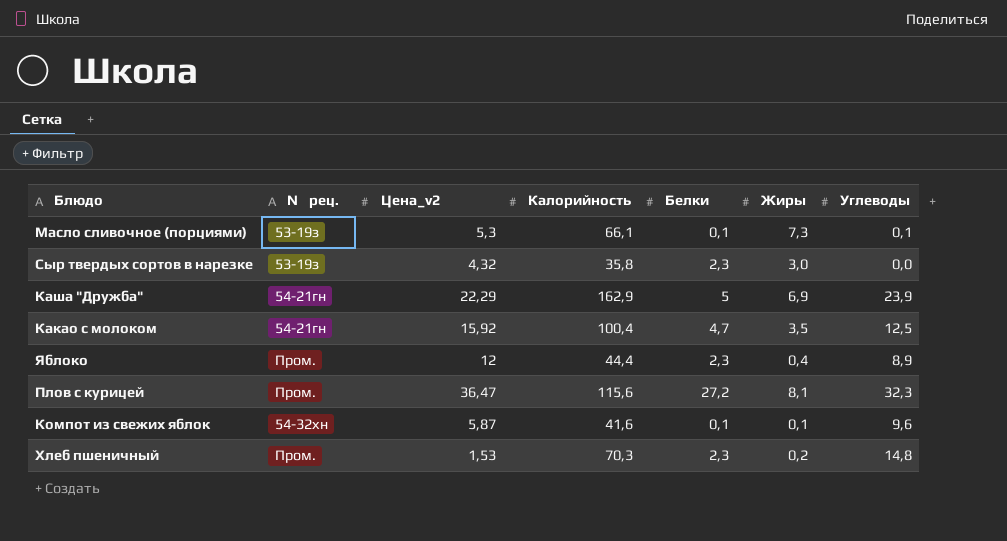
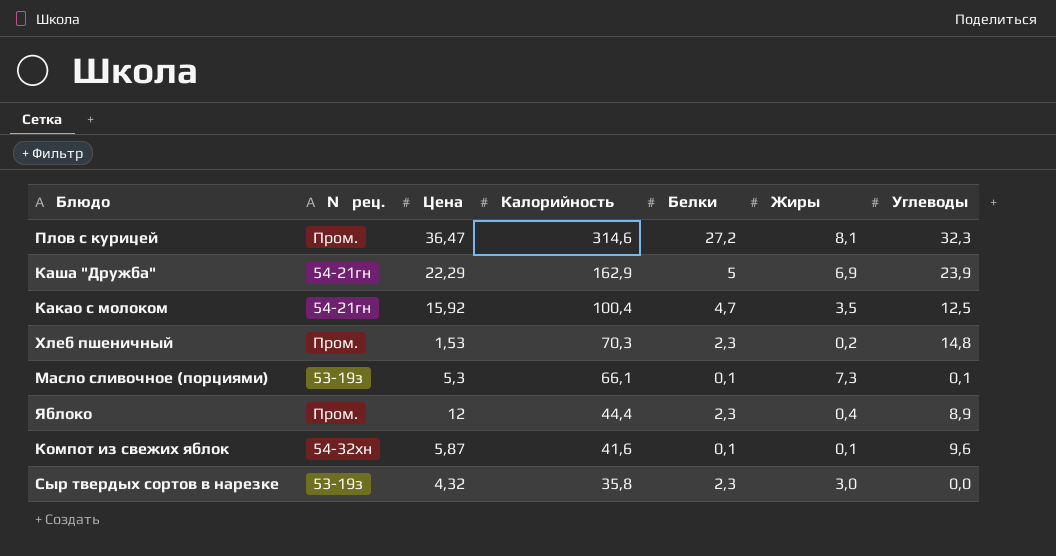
row order: none -> Калорийность descending
column name: Цена_v2 -> Цена
Плов с курицей | Калорийность: 115,6 -> 314,6

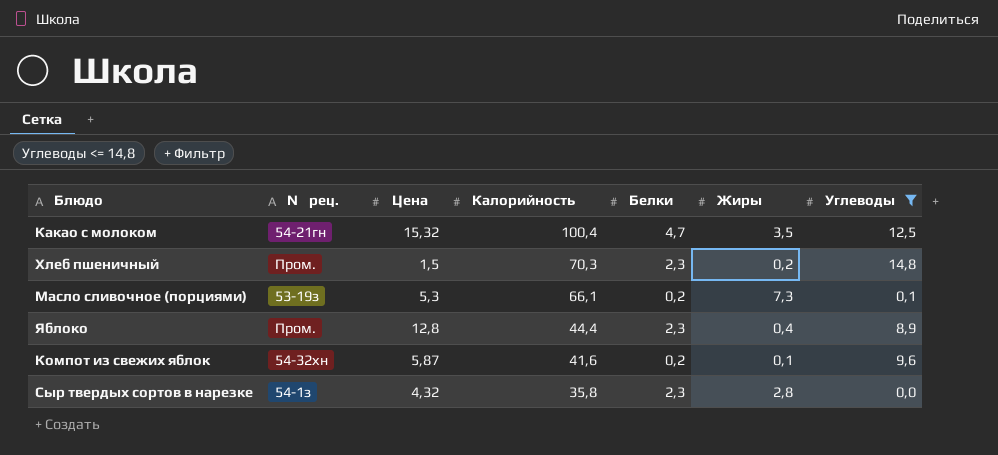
filter: none -> Углеводы <= 14,8
Какао с молоком | Цена: 15,92 -> 15,32
Хлеб пшеничный | Цена: 1,53 -> 1,5
Масло сливочное (порциями) | Белки: 0,1 -> 0,2
Яблоко | Цена: 12 -> 12,8
Компот из свежих яблок | Белки: 0,1 -> 0,2
Сыр твердых сортов в нарезке | № рец.: 53-19з -> 54-1з
Сыр твердых сортов в нарезке | Жиры: 3,0 -> 2,8

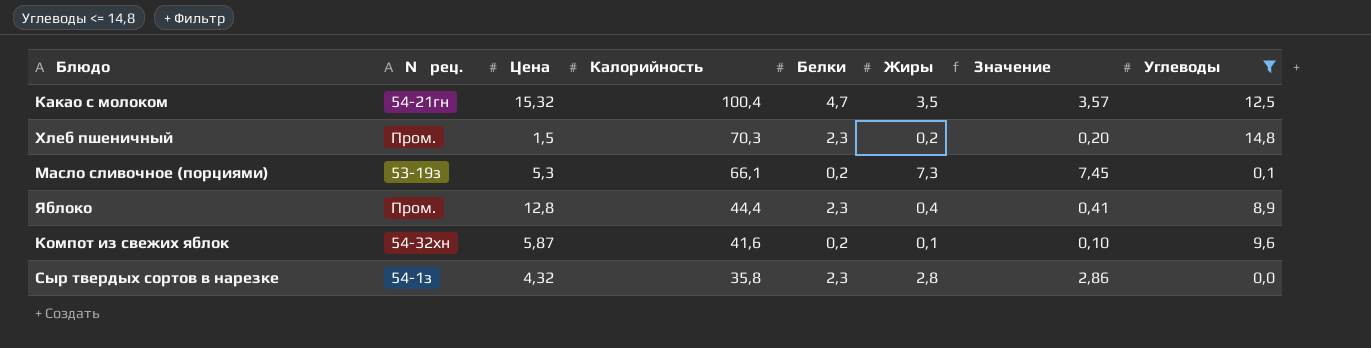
column Значение | formula: none -> [Жиры] * 1,02

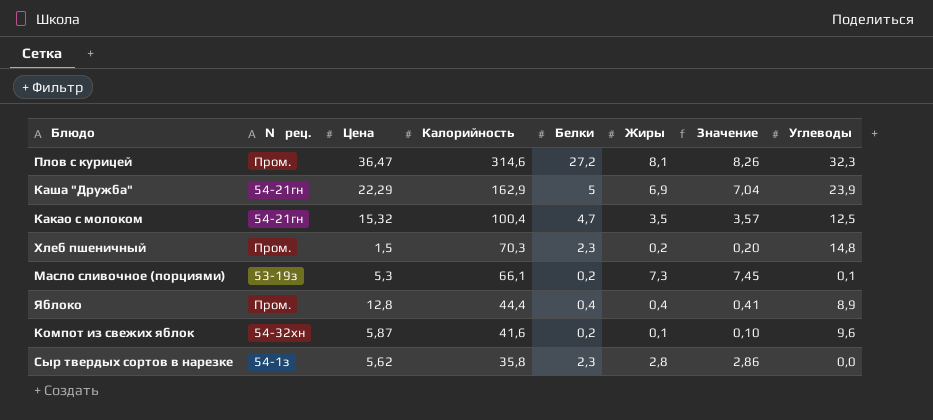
filter: Углеводы <= 14,8 -> none
Яблоко | Белки: 2,3 -> 0,4
Сыр твердых сортов в нарезке | Цена: 4,32 -> 5,62

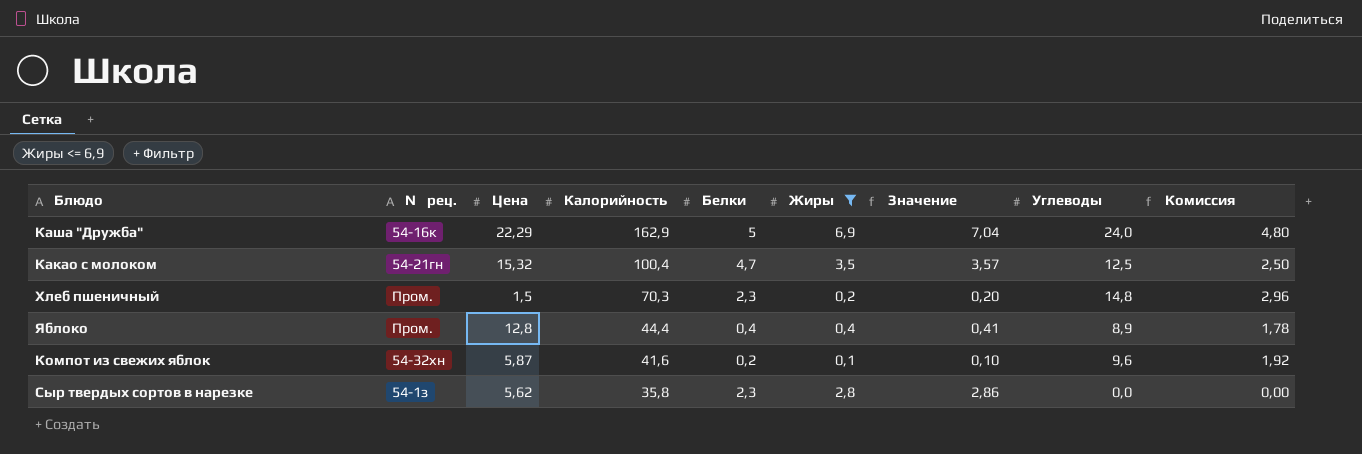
filter: none -> Жиры <= 6,9
column Комиссия | formula: none -> [Углеводы] * 0,2
Каша "Дружба" | № рец.: 54-21гн -> 54-16к
Каша "Дружба" | Углеводы: 23,9 -> 24,0

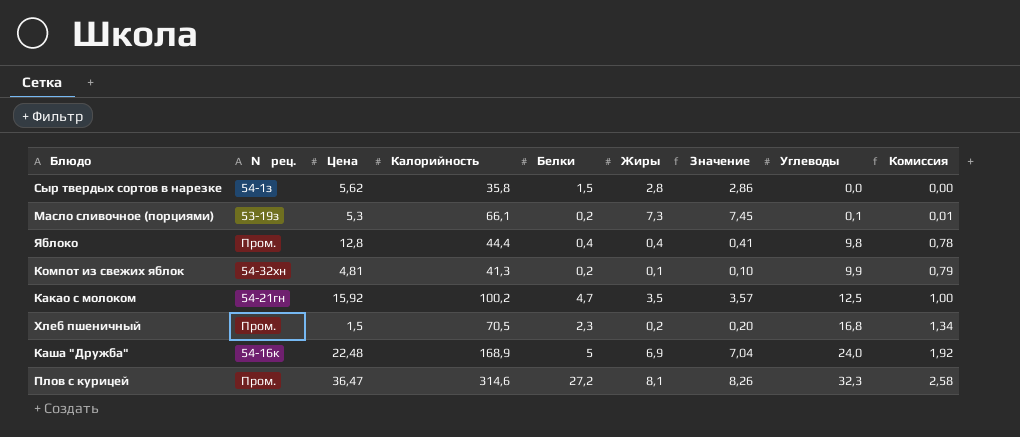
filter: Жиры <= 6,9 -> none
row order: Калорийность descending -> Углеводы ascending
column Комиссия | formula: [Углеводы] * 0,2 -> [Углеводы] * 0,08
Сыр твердых сортов в нарезке | Белки: 2,3 -> 1,5
Яблоко | Углеводы: 8,9 -> 9,8
Компот из свежих яблок | Цена: 5,87 -> 4,81
Компот из свежих яблок | Калорийность: 41,6 -> 41,3
Компот из свежих яблок | Углеводы: 9,6 -> 9,9
Какао с молоком | Цена: 15,32 -> 15,92
Какао с молоком | Калорийность: 100,4 -> 100,2
Хлеб пшеничный | Калорийность: 70,3 -> 70,5
Хлеб пшеничный | Углеводы: 14,8 -> 16,8
Каша "Дружба" | Цена: 22,29 -> 22,48
Каша "Дружба" | Калорийность: 162,9 -> 168,9

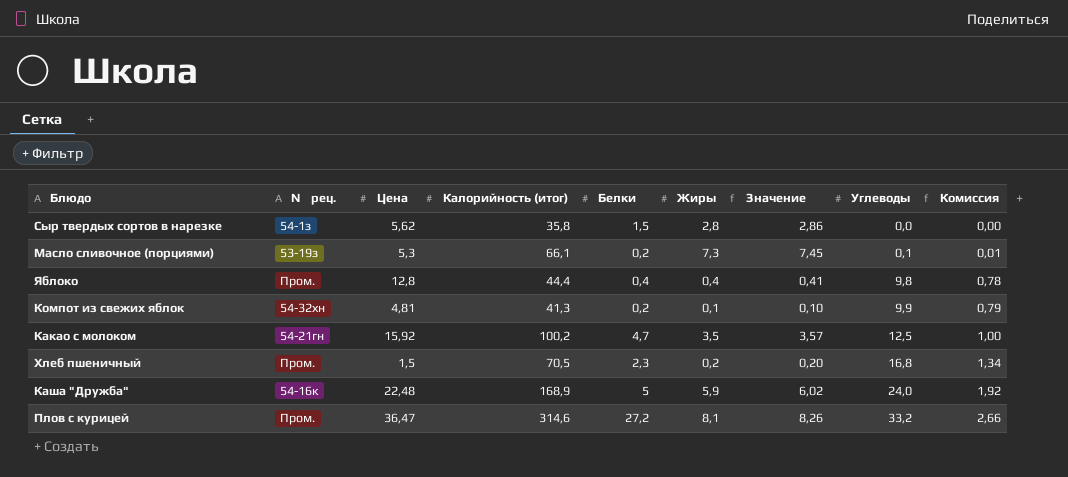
column name: Калорийность -> Калорийность (итог)
Каша "Дружба" | Жиры: 6,9 -> 5,9
Каша "Дружба" | Значение: 7,04 -> 6,02
Плов с курицей | Углеводы: 32,3 -> 33,2
Плов с курицей | Комиссия: 2,58 -> 2,66

